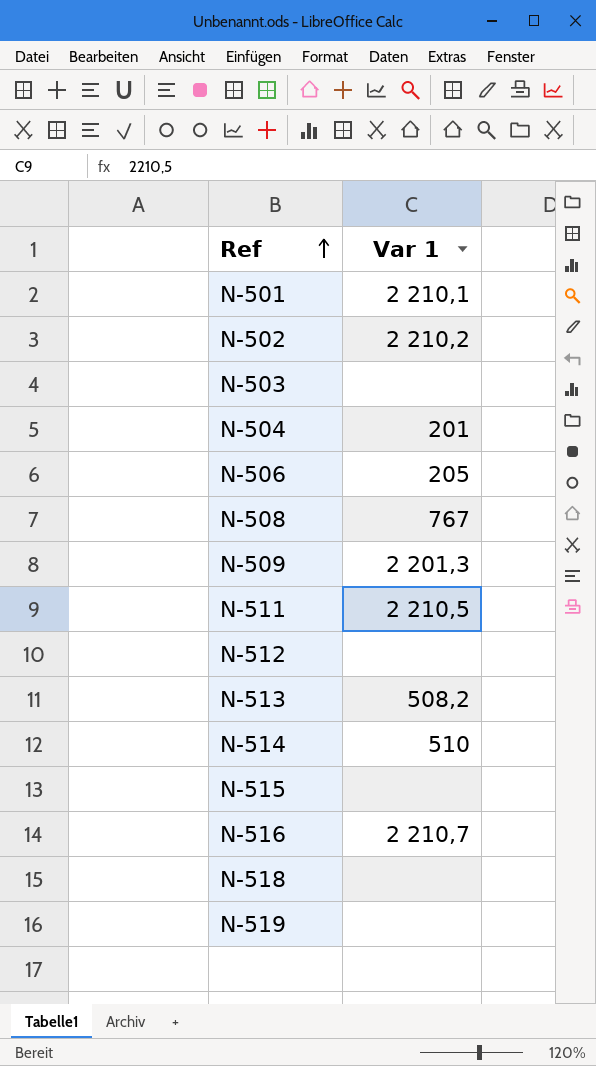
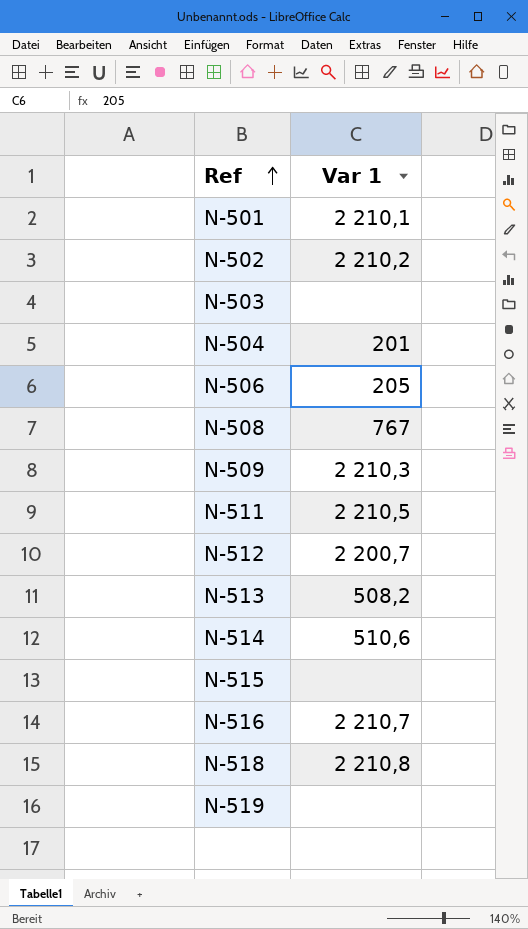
N-509 | Var 1: 2 201,3 -> 2 210,3
N-512 | Var 1: none -> 2 200,7
N-514 | Var 1: 510 -> 510,6
N-518 | Var 1: none -> 2 210,8

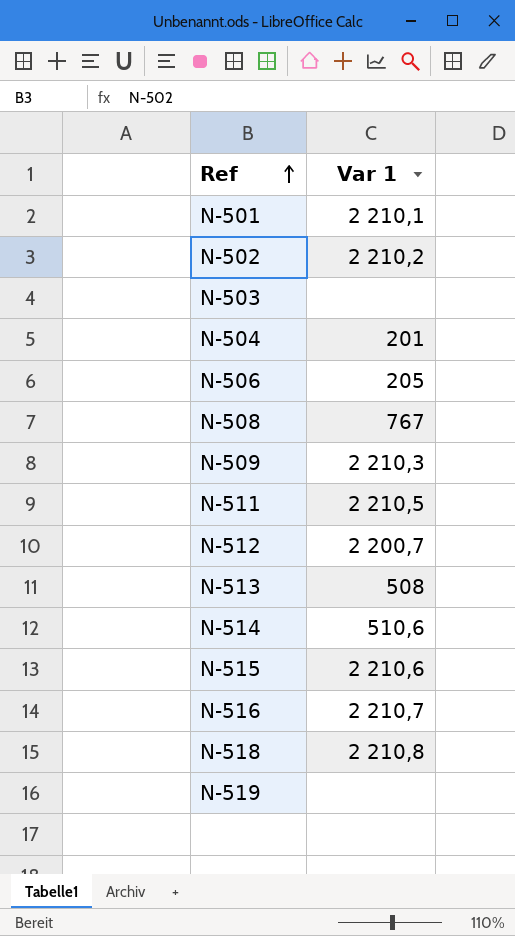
N-513 | Var 1: 508,2 -> 508
N-515 | Var 1: none -> 2 210,6

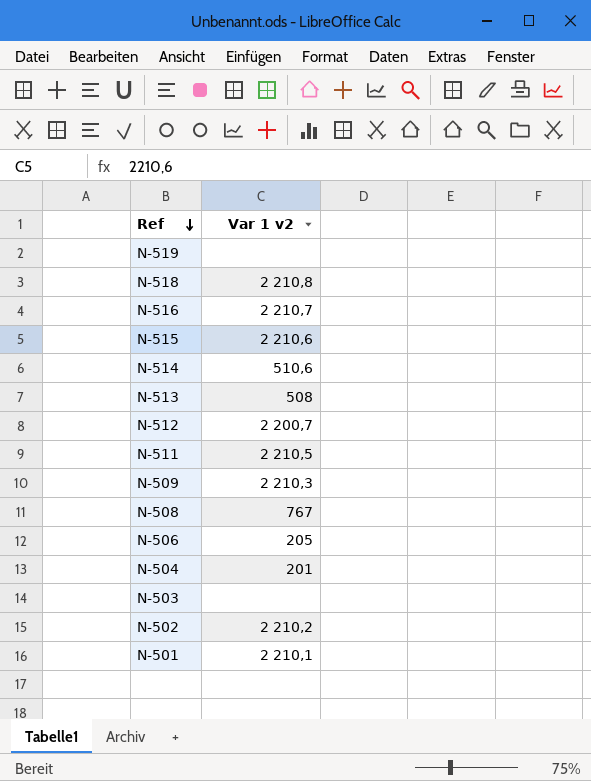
row order: Ref ascending -> Ref descending
column name: Var 1 -> Var 1 v2

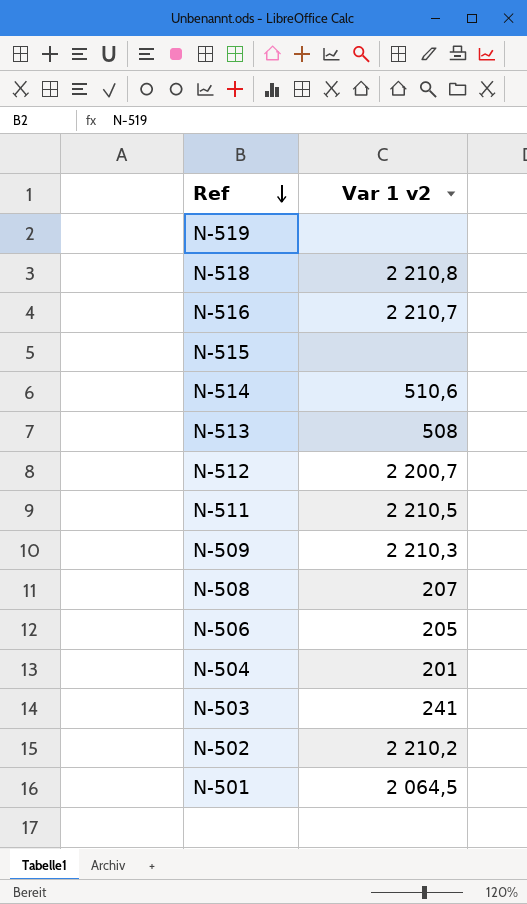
N-515 | Var 1 v2: 2 210,6 -> none
N-508 | Var 1 v2: 767 -> 207
N-503 | Var 1 v2: none -> 241
N-501 | Var 1 v2: 2 210,1 -> 2 064,5

